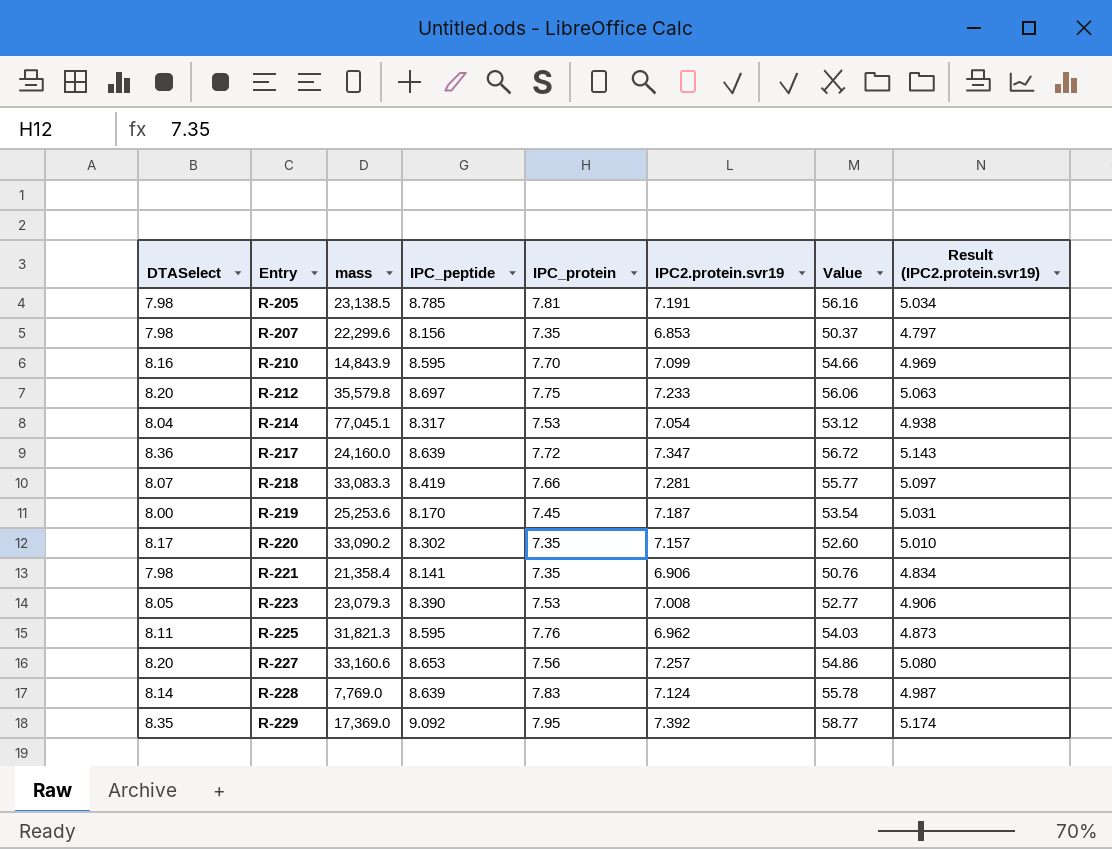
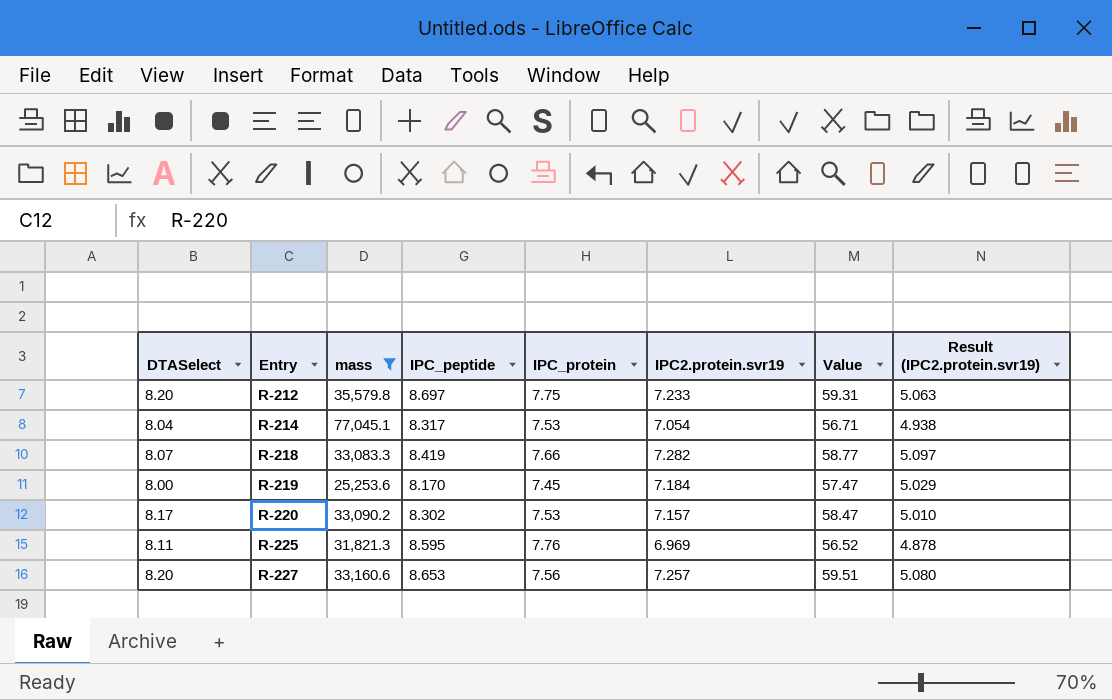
filter: none -> mass >= 25,253.6
column Value | formula: [IPC_protein] * [IPC2.protein.svr19] -> [DTASelect] * [IPC2.protein.svr19]
R-218 | IPC2.protein.svr19: 7.281 -> 7.282
R-219 | IPC2.protein.svr19: 7.187 -> 7.184
R-219 | Result (IPC2.protein.svr19): 5.031 -> 5.029
R-220 | IPC_protein: 7.35 -> 7.53
R-225 | IPC2.protein.svr19: 6.962 -> 6.969
R-225 | Result (IPC2.protein.svr19): 4.873 -> 4.878

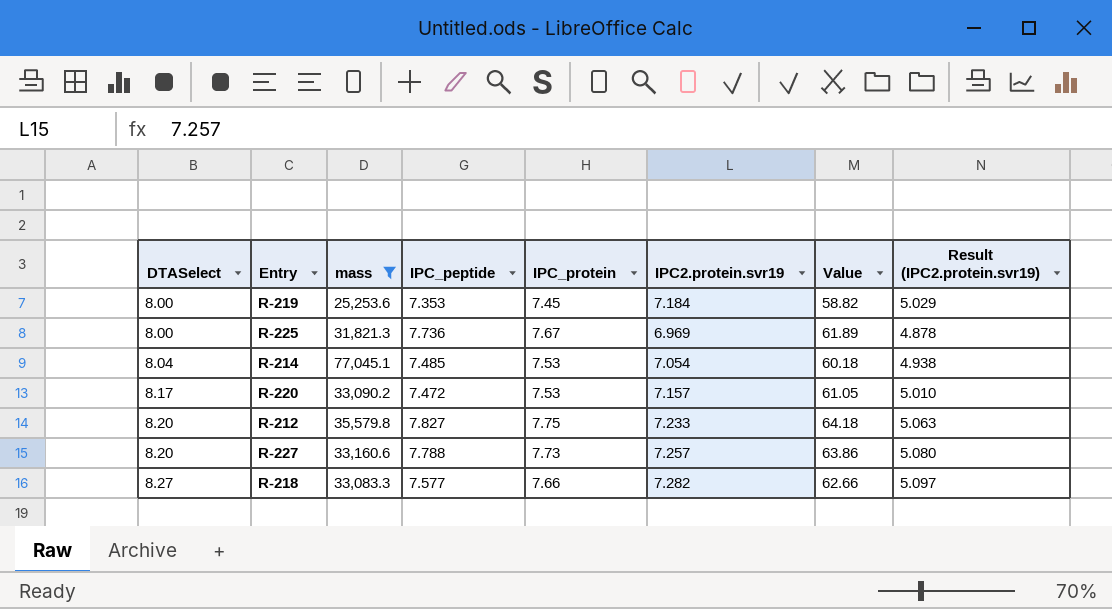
row order: Entry ascending -> DTASelect ascending
column Value | formula: [DTASelect] * [IPC2.protein.svr19] -> [DTASelect] * [IPC_peptide]
R-219 | IPC_peptide: 8.170 -> 7.353
R-225 | DTASelect: 8.11 -> 8.00
R-225 | IPC_peptide: 8.595 -> 7.736
R-225 | IPC_protein: 7.76 -> 7.67
R-214 | IPC_peptide: 8.317 -> 7.485
R-220 | IPC_peptide: 8.302 -> 7.472
R-212 | IPC_peptide: 8.697 -> 7.827
R-227 | IPC_peptide: 8.653 -> 7.788
R-227 | IPC_protein: 7.56 -> 7.73
R-218 | DTASelect: 8.07 -> 8.27
R-218 | IPC_peptide: 8.419 -> 7.577

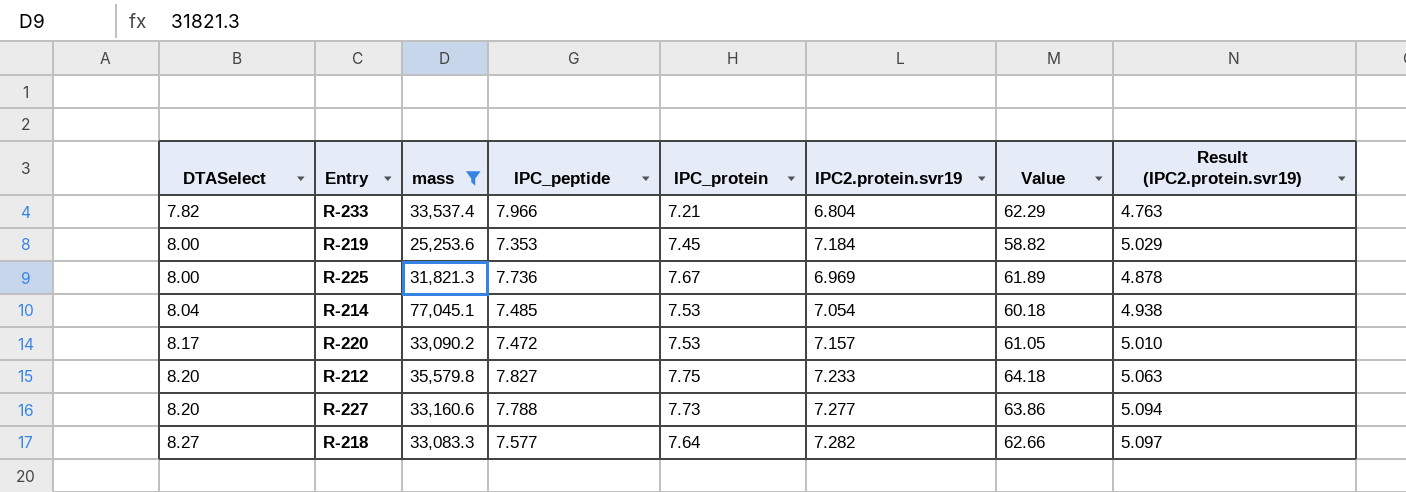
row R-233: none -> 7.82 | 33,537.4 | 7.966 | 7.21 | 6.804 | 62.29 | 4.763
R-227 | IPC2.protein.svr19: 7.257 -> 7.277
R-227 | Result (IPC2.protein.svr19): 5.080 -> 5.094
R-218 | IPC_protein: 7.66 -> 7.64

